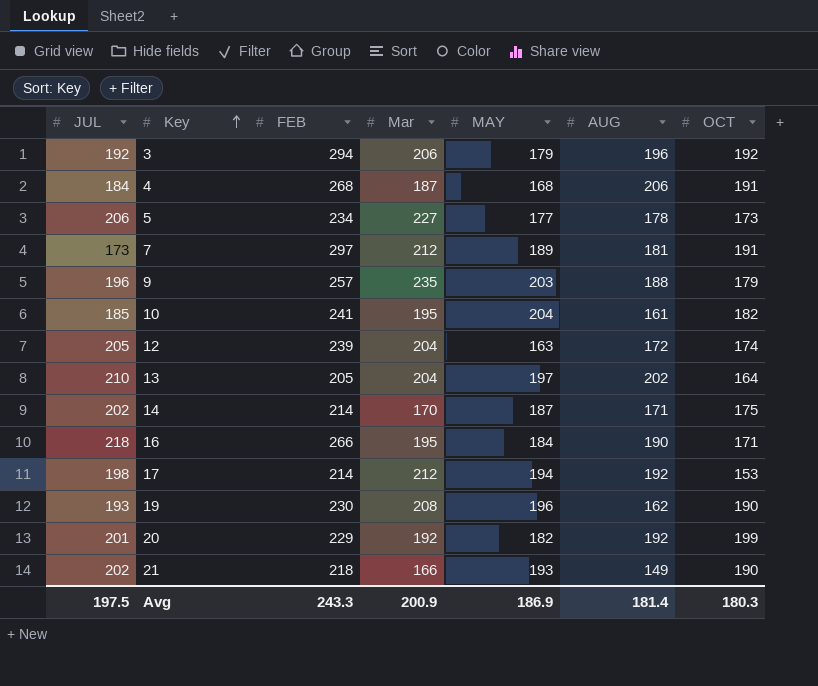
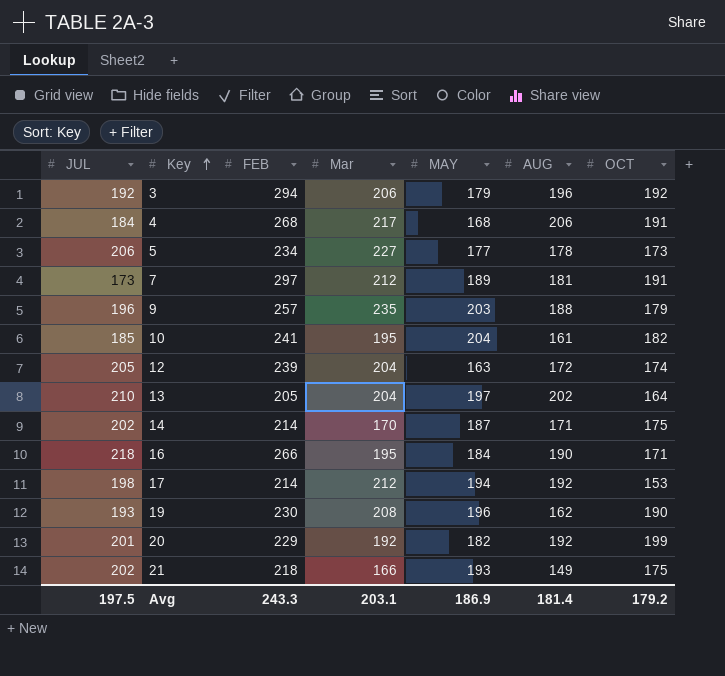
4 | Mar: 187 -> 217
21 | OCT: 190 -> 175
Avg | Mar: 200.9 -> 203.1
Avg | OCT: 180.3 -> 179.2

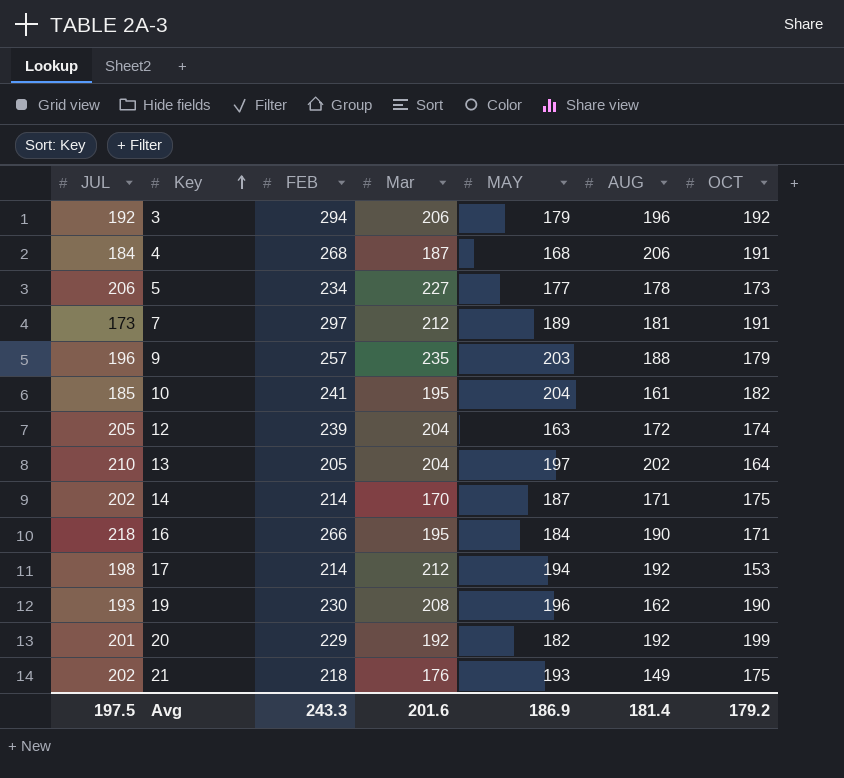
4 | Mar: 217 -> 187
21 | Mar: 166 -> 176
Avg | Mar: 203.1 -> 201.6

